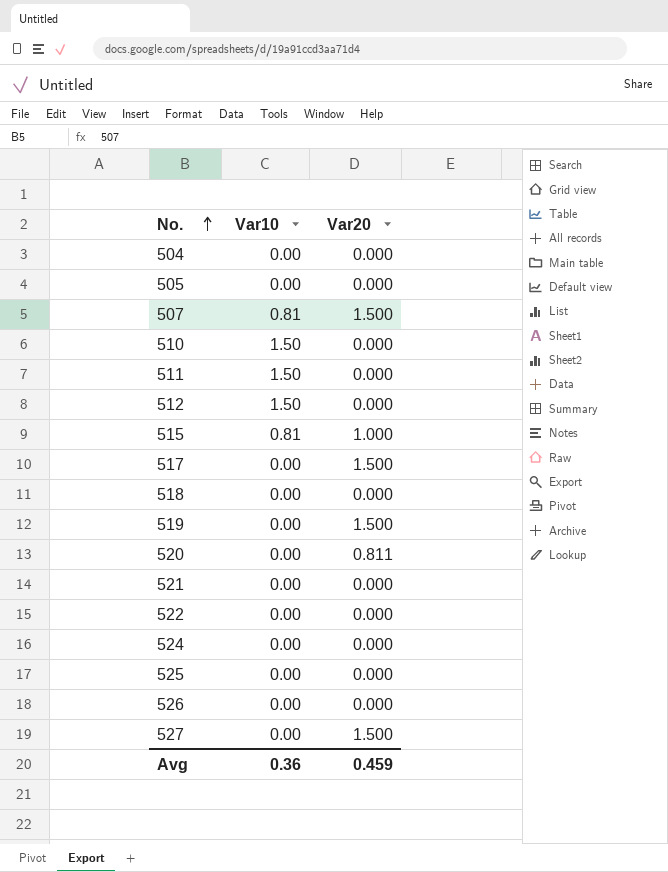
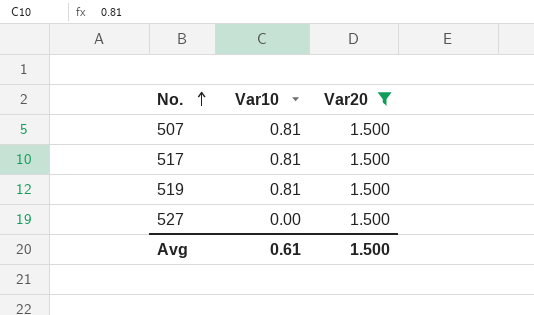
filter: none -> Var20 = 1.500
517 | Var10: 0.00 -> 0.81
519 | Var10: 0.00 -> 0.81
Avg | Var10: 0.36 -> 0.61
Avg | Var20: 0.459 -> 1.500

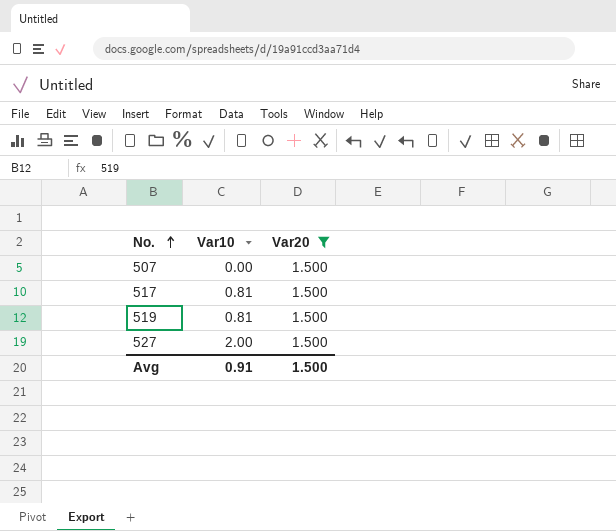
507 | Var10: 0.81 -> 0.00
527 | Var10: 0.00 -> 2.00
Avg | Var10: 0.61 -> 0.91

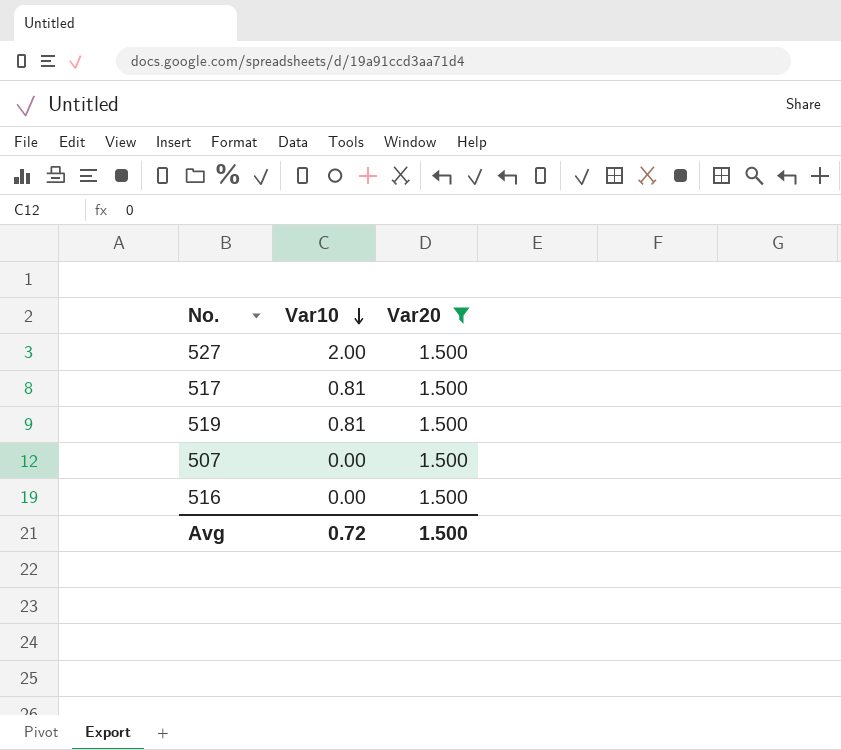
row order: No. ascending -> Var10 descending
row 516: none -> 0.00 | 1.500
Avg | Var10: 0.91 -> 0.72

